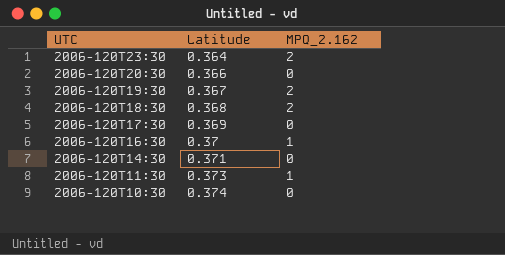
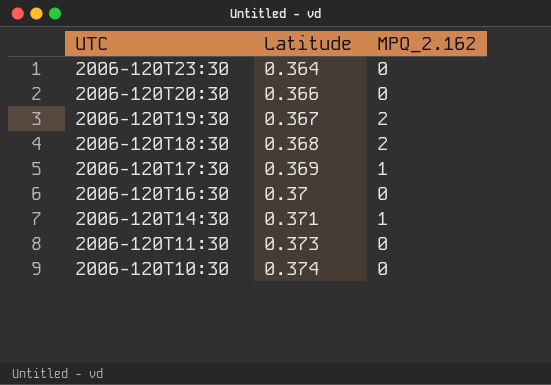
2006-120T23:30 | MPQ_2.162: 2 -> 0
2006-120T17:30 | MPQ_2.162: 0 -> 1
2006-120T16:30 | MPQ_2.162: 1 -> 0
2006-120T14:30 | MPQ_2.162: 0 -> 1
2006-120T11:30 | MPQ_2.162: 1 -> 0

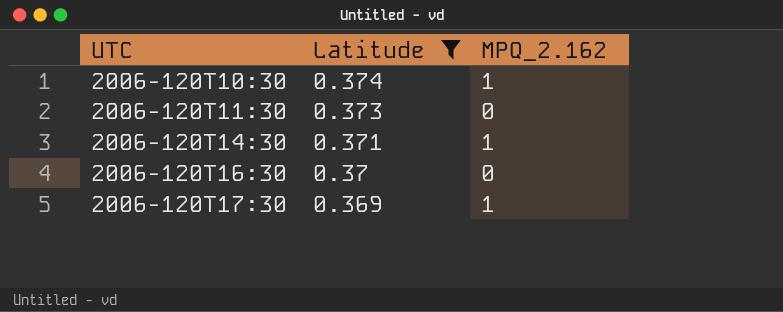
filter: none -> Latitude >= 0.369
row order: UTC descending -> UTC ascending
2006-120T10:30 | MPQ_2.162: 0 -> 1

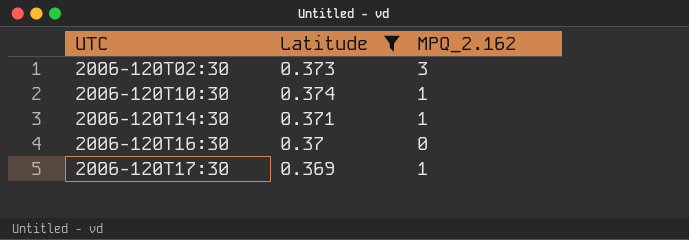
row 2006-120T11:30: 0.373 | 0 -> none
row 2006-120T02:30: none -> 0.373 | 3

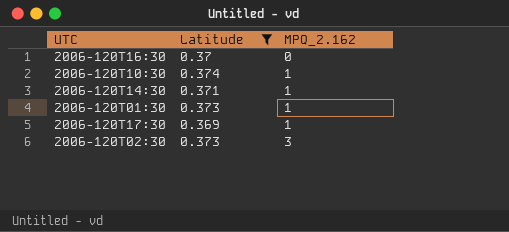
row order: UTC ascending -> MPQ_2.162 ascending
row 2006-120T01:30: none -> 0.373 | 1

